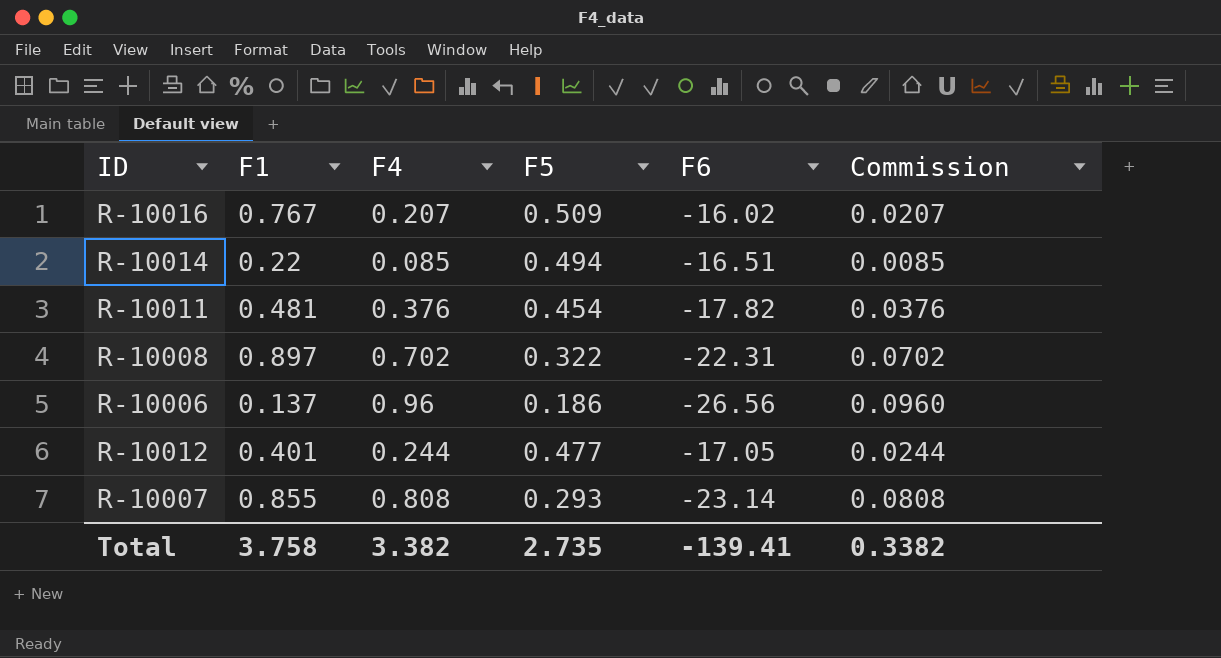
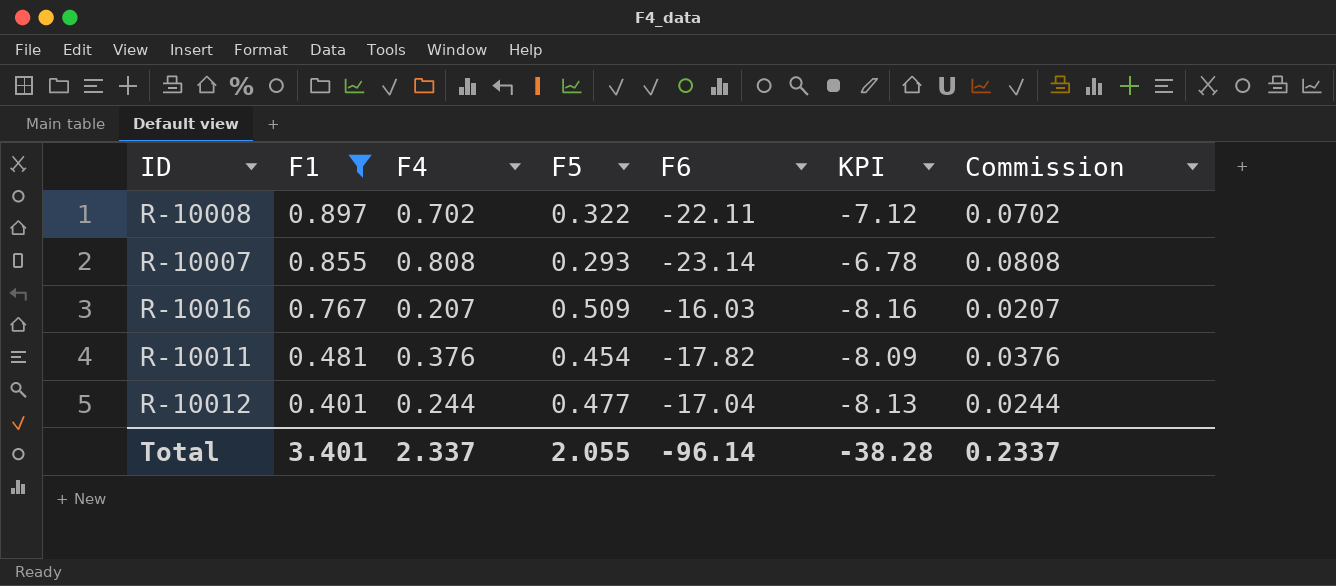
filter: none -> F1 >= 0.401
row order: none -> F1 descending
column KPI | formula: none -> [F5] * [F6]
R-10008 | F6: -22.31 -> -22.11
R-10016 | F6: -16.02 -> -16.03
R-10012 | F6: -17.05 -> -17.04
Total | F1: 3.758 -> 3.401
Total | F4: 3.382 -> 2.337
Total | F5: 2.735 -> 2.055
Total | F6: -139.41 -> -96.14
Total | Commission: 0.3382 -> 0.2337

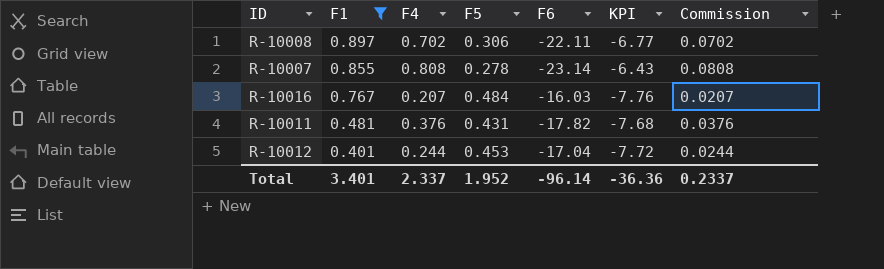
R-10008 | F5: 0.322 -> 0.306
R-10008 | KPI: -7.12 -> -6.77
R-10007 | F5: 0.293 -> 0.278
R-10007 | KPI: -6.78 -> -6.43
R-10016 | F5: 0.509 -> 0.484
R-10016 | KPI: -8.16 -> -7.76
R-10011 | F5: 0.454 -> 0.431
R-10011 | KPI: -8.09 -> -7.68
R-10012 | F5: 0.477 -> 0.453
R-10012 | KPI: -8.13 -> -7.72
Total | F5: 2.055 -> 1.952
Total | KPI: -38.28 -> -36.36

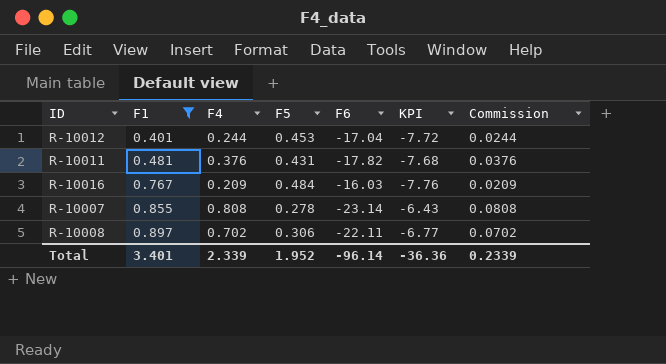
row order: F1 descending -> F1 ascending
R-10016 | F4: 0.207 -> 0.209
R-10016 | Commission: 0.0207 -> 0.0209
Total | F4: 2.337 -> 2.339
Total | Commission: 0.2337 -> 0.2339

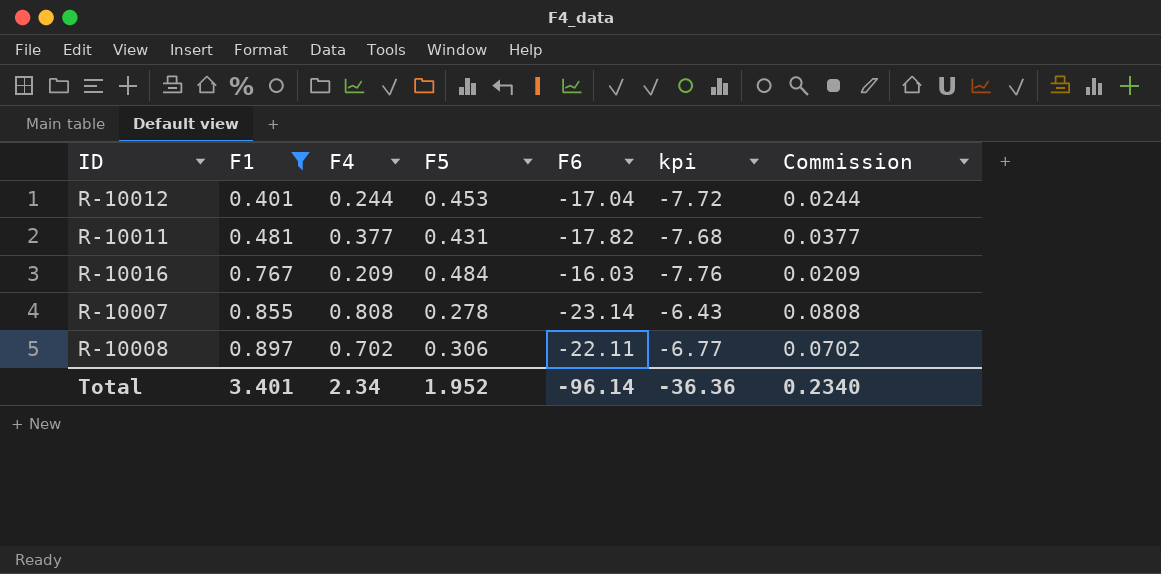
column name: KPI -> kpi
R-10011 | F4: 0.376 -> 0.377
R-10011 | Commission: 0.0376 -> 0.0377
Total | F4: 2.339 -> 2.34
Total | Commission: 0.2339 -> 0.2340

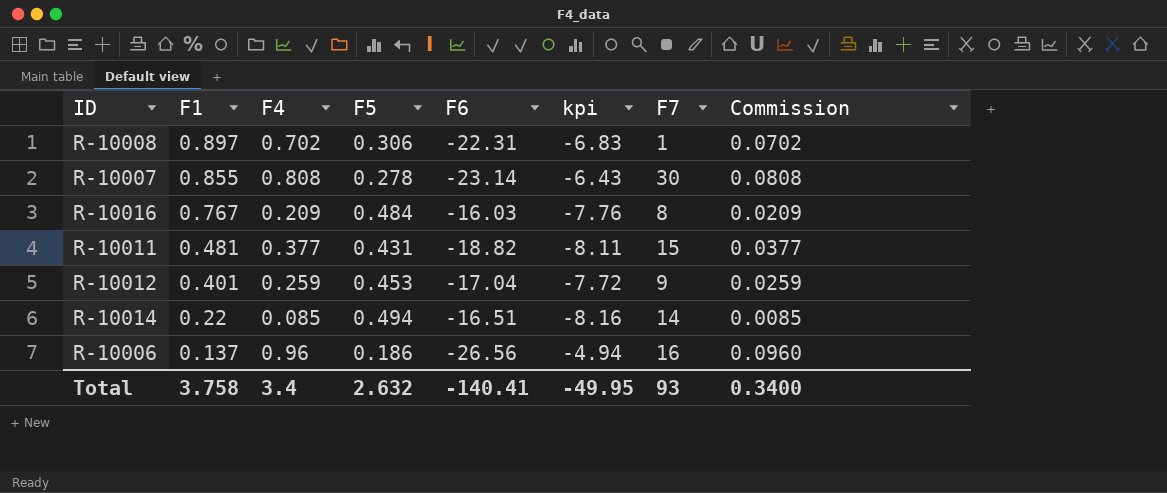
filter: F1 >= 0.401 -> none
row order: F1 ascending -> F1 descending
column F7 | position: none -> 7
R-10008 | F6: -22.11 -> -22.31
R-10008 | kpi: -6.77 -> -6.83
R-10011 | F6: -17.82 -> -18.82
R-10011 | kpi: -7.68 -> -8.11
R-10012 | F4: 0.244 -> 0.259
R-10012 | Commission: 0.0244 -> 0.0259
Total | F1: 3.401 -> 3.758
Total | F4: 2.34 -> 3.4
Total | F5: 1.952 -> 2.632
Total | F6: -96.14 -> -140.41
Total | kpi: -36.36 -> -49.95
Total | Commission: 0.2340 -> 0.3400

